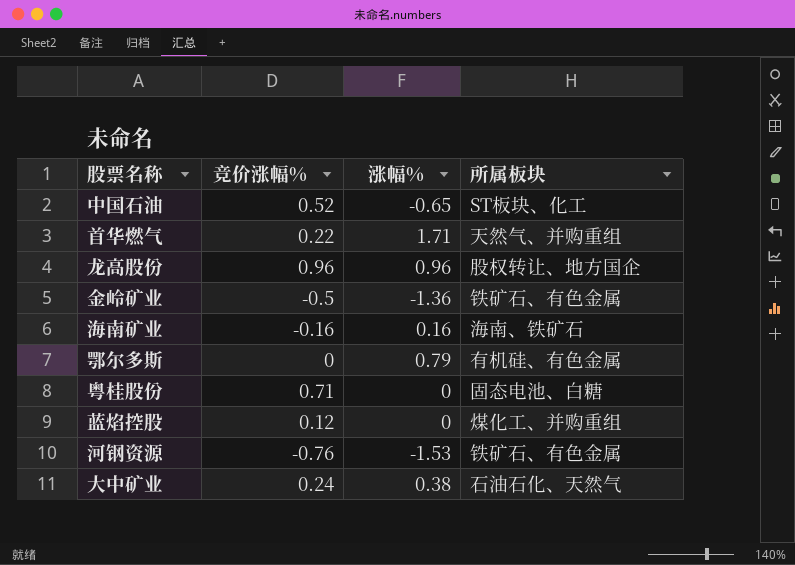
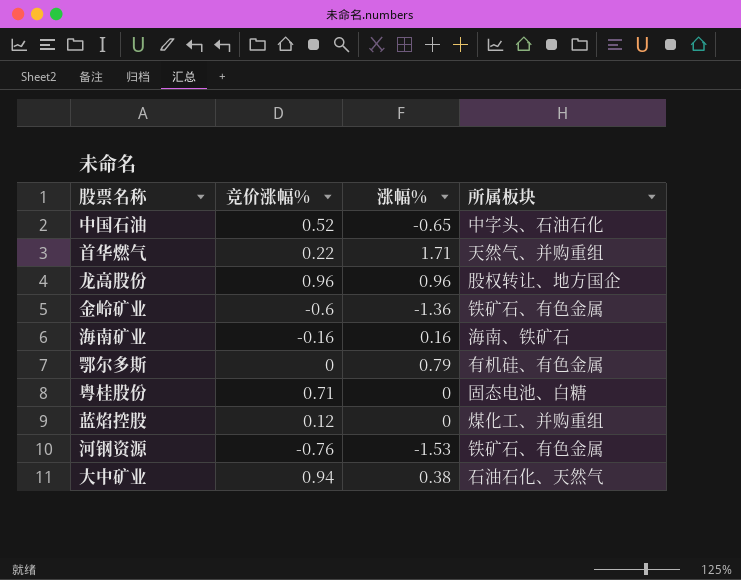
中国石油 | 所属板块: ST板块、化工 -> 中字头、石油石化
金岭矿业 | 竞价涨幅%: -0.5 -> -0.6
大中矿业 | 竞价涨幅%: 0.24 -> 0.94

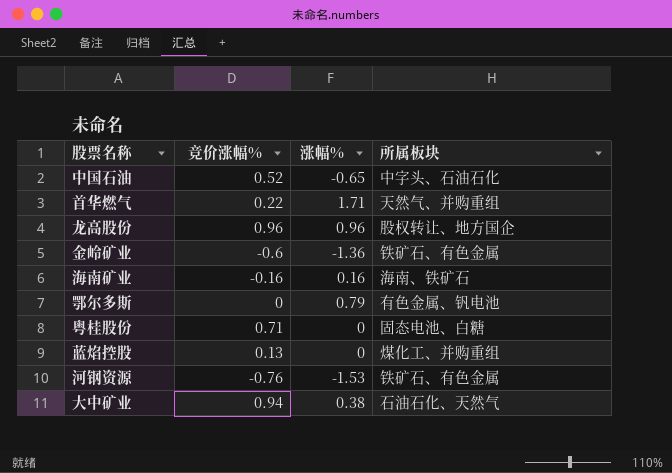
鄂尔多斯 | 所属板块: 有机硅、有色金属 -> 有色金属、钒电池
蓝焰控股 | 竞价涨幅%: 0.12 -> 0.13

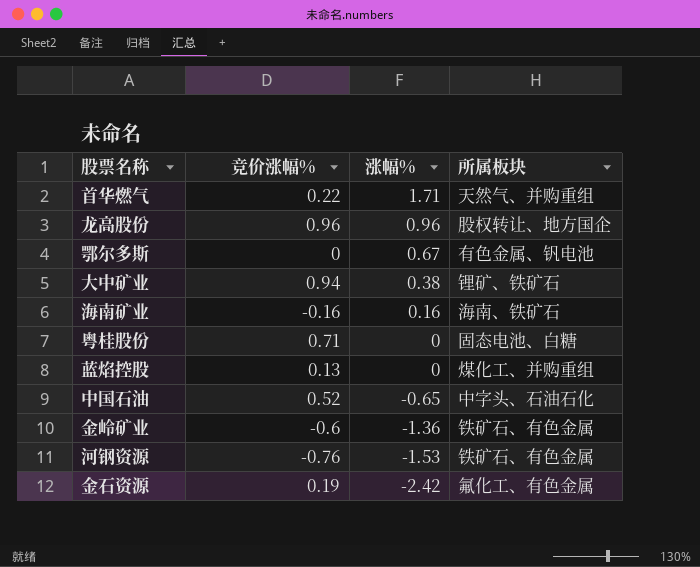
row order: none -> 涨幅% descending
鄂尔多斯 | 涨幅%: 0.79 -> 0.67
大中矿业 | 所属板块: 石油石化、天然气 -> 锂矿、铁矿石
row 金石资源: none -> 0.19 | -2.42 | 氟化工、有色金属

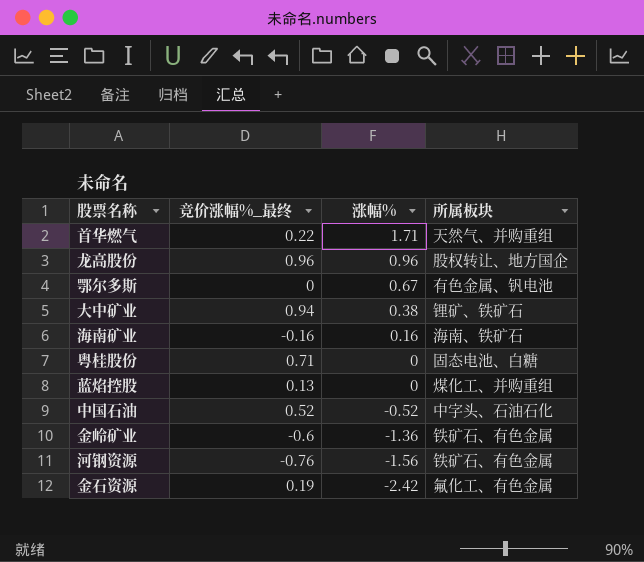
column name: 竞价涨幅% -> 竞价涨幅%_最终
中国石油 | 涨幅%: -0.65 -> -0.52
河钢资源 | 涨幅%: -1.53 -> -1.56

